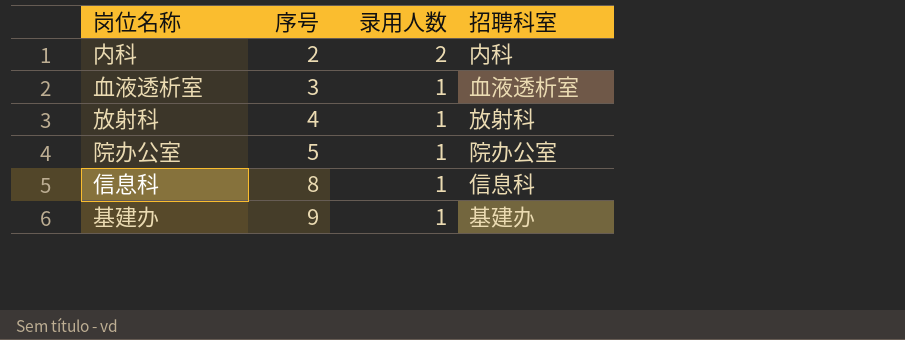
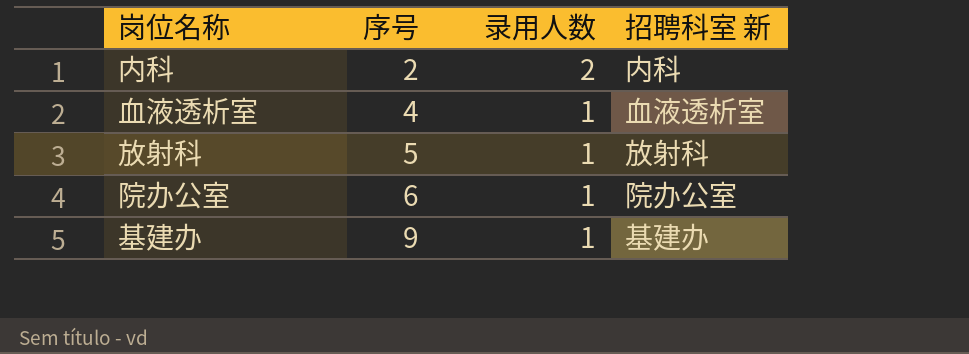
column name: 招聘科室 -> 招聘科室 新
row 信息科: 8 | 1 | 信息科 -> none
血液透析室 | 序号: 3 -> 4
放射科 | 序号: 4 -> 5
院办公室 | 序号: 5 -> 6

